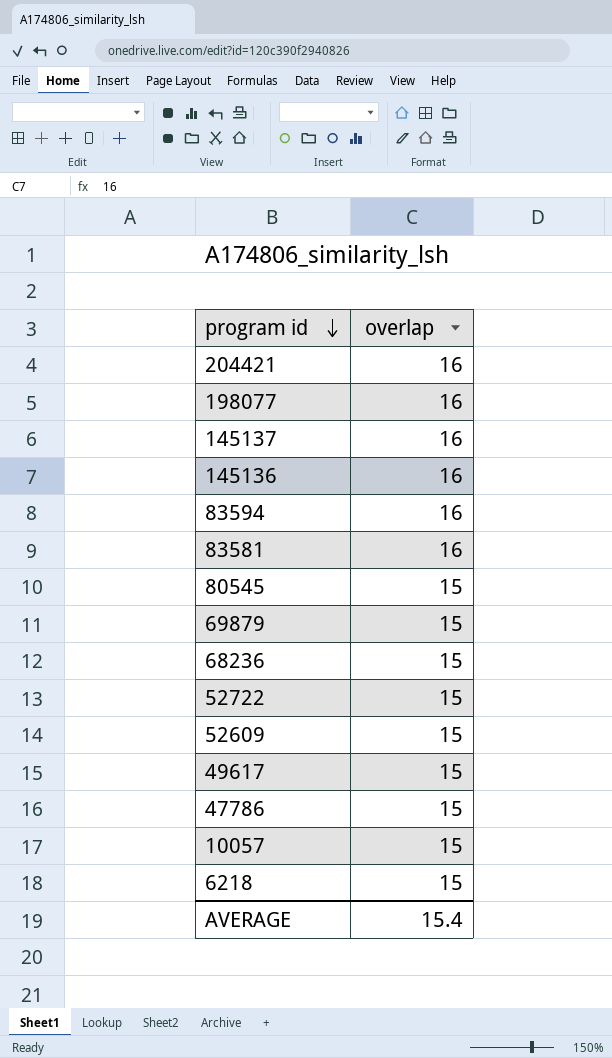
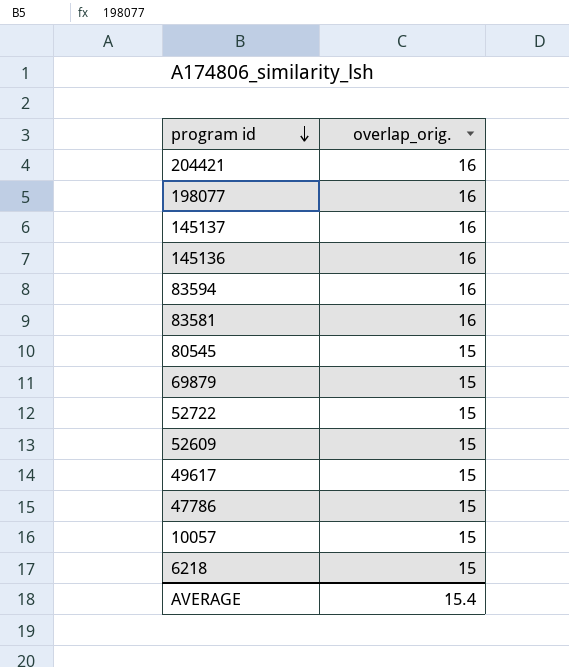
column name: overlap -> overlap_orig.
row 68236: 15 -> none

